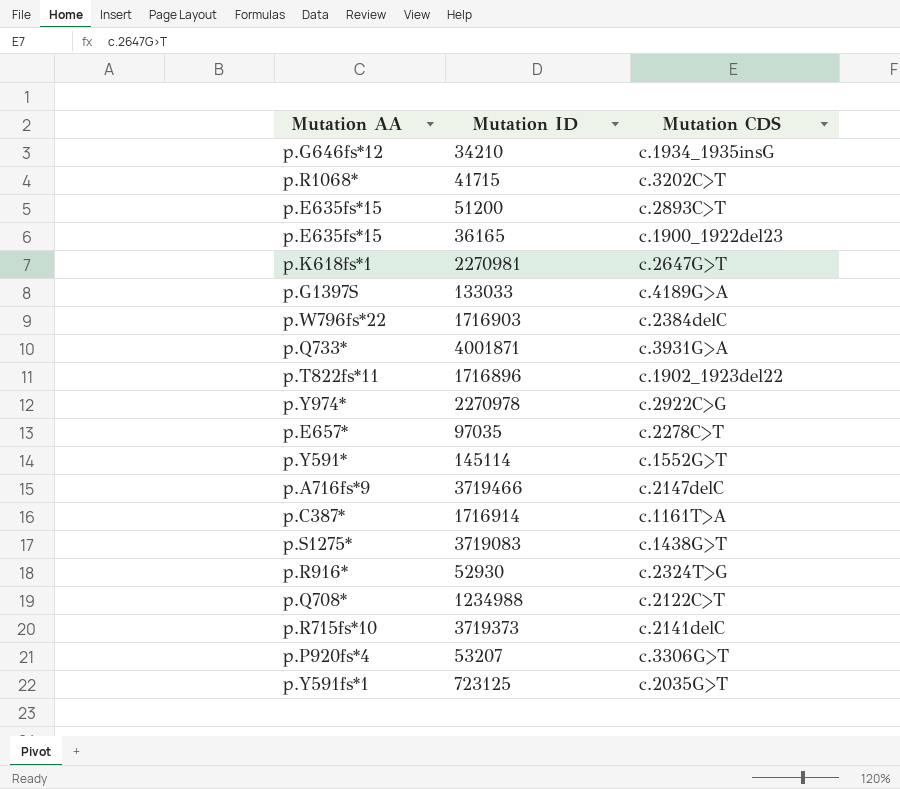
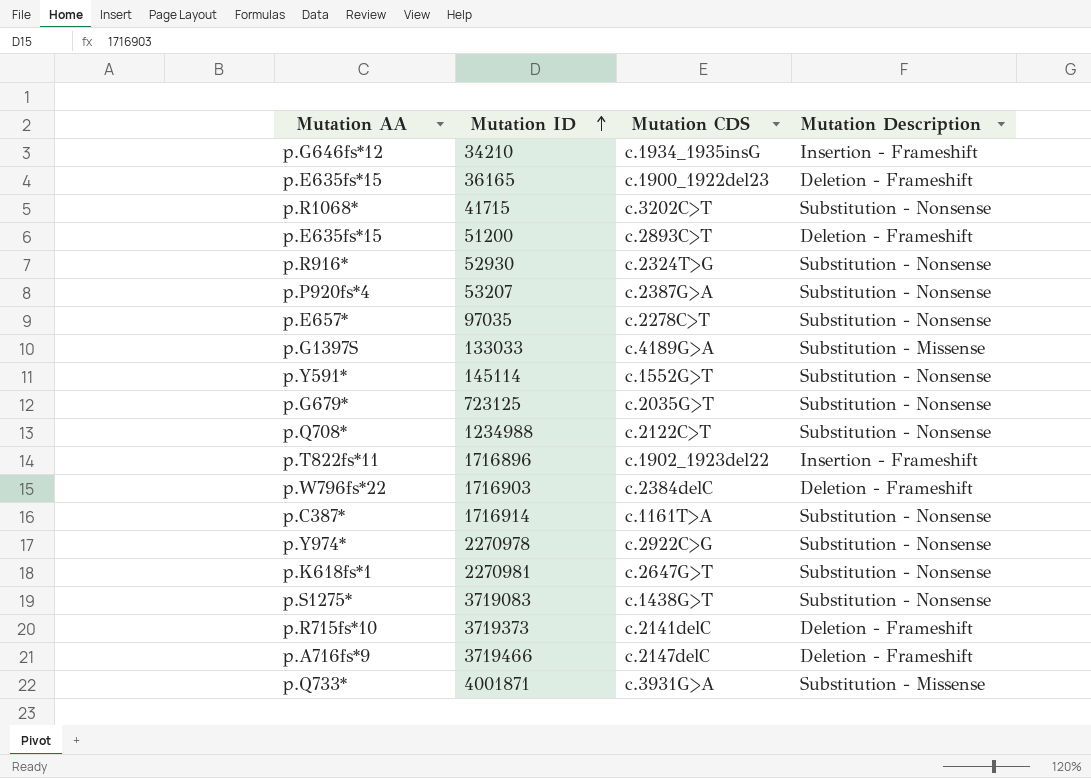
row order: none -> Mutation ID ascending
column Mutation Description | position: none -> 4
53207 | Mutation CDS: c.3306G>T -> c.2387G>A
723125 | Mutation AA: p.Y591fs*1 -> p.G679*

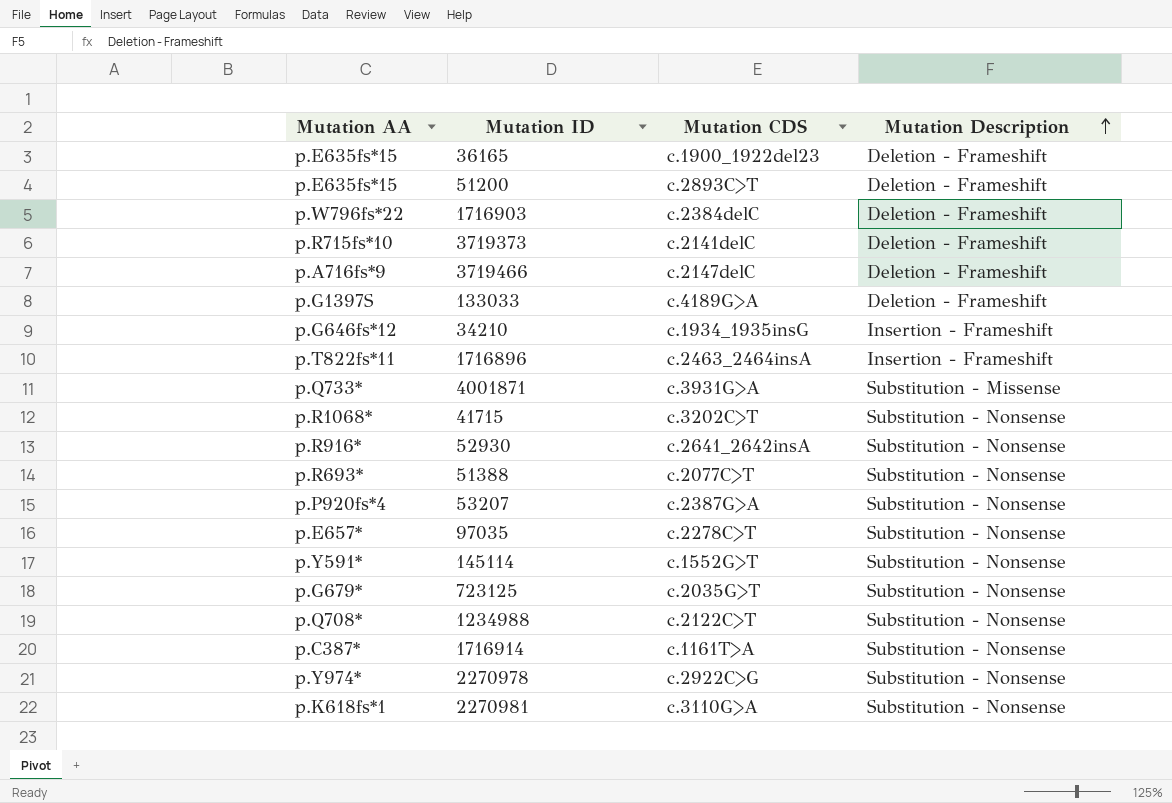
row order: Mutation ID ascending -> Mutation Description ascending
row 3719083: p.S1275* | c.1438G>T | Substitution - Nonsense -> none
133033 | Mutation Description: Substitution - Missense -> Deletion - Frameshift
1716896 | Mutation CDS: c.1902_1923del22 -> c.2463_2464insA
52930 | Mutation CDS: c.2324T>G -> c.2641_2642insA
row 51388: none -> p.R693* | c.2077C>T | Substitution - Nonsense
2270981 | Mutation CDS: c.2647G>T -> c.3110G>A

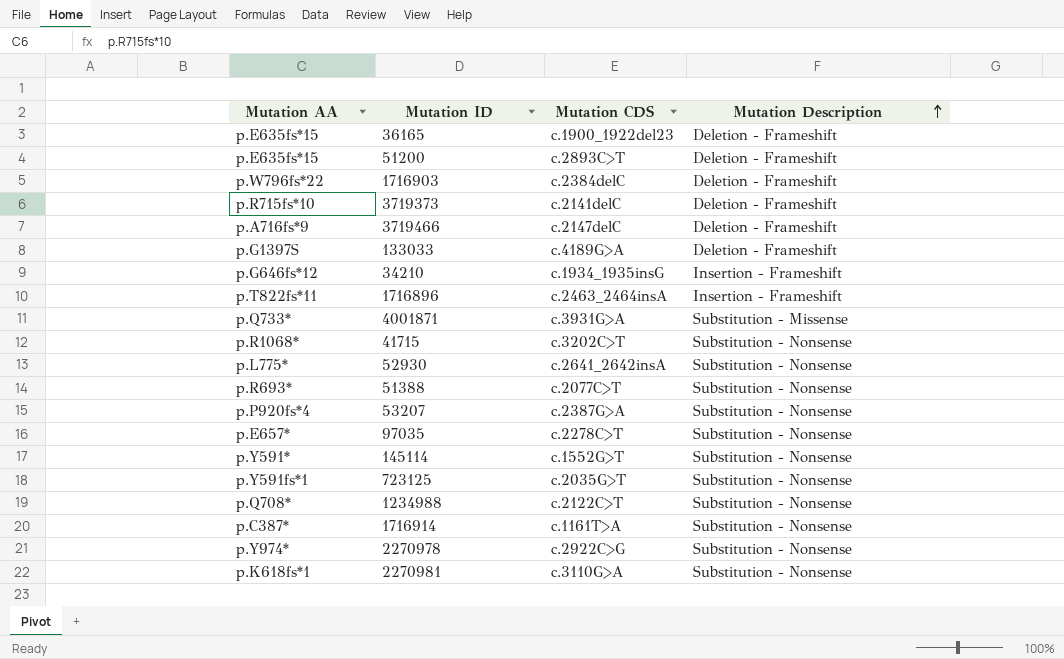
52930 | Mutation AA: p.R916* -> p.L775*
723125 | Mutation AA: p.G679* -> p.Y591fs*1

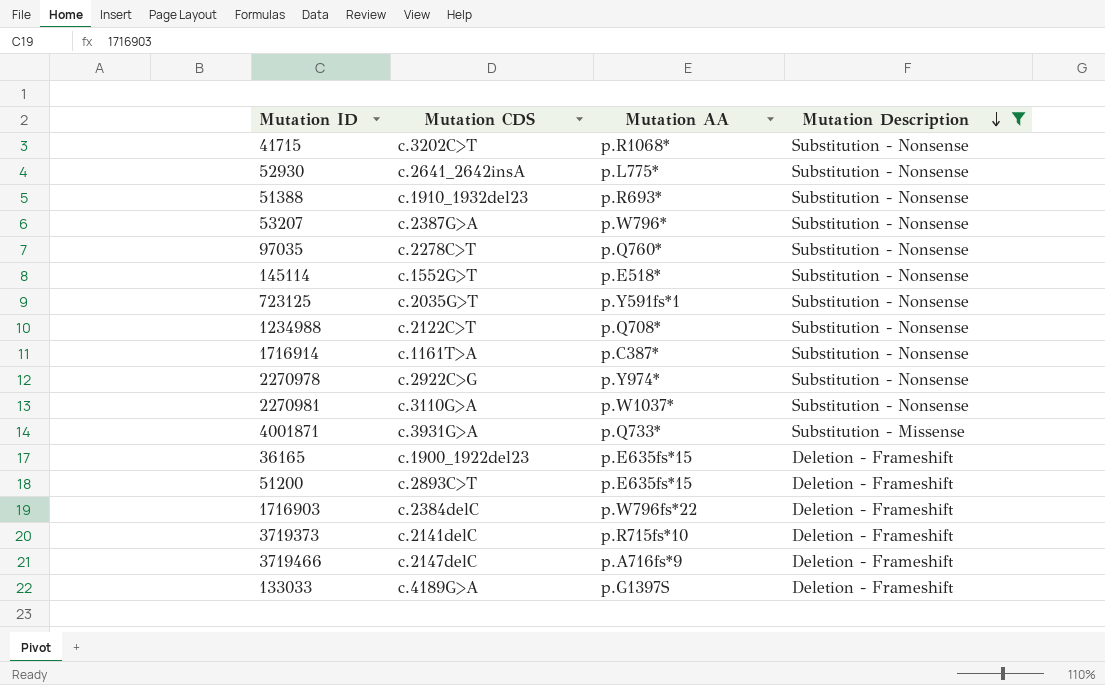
filter: none -> Mutation Description != Insertion - Frameshift
row order: Mutation Description ascending -> Mutation Description descending
column Mutation AA | position: 1 -> 3
51388 | Mutation CDS: c.2077C>T -> c.1910_1932del23
53207 | Mutation AA: p.P920fs*4 -> p.W796*
97035 | Mutation AA: p.E657* -> p.Q760*
145114 | Mutation AA: p.Y591* -> p.E518*
2270981 | Mutation AA: p.K618fs*1 -> p.W1037*

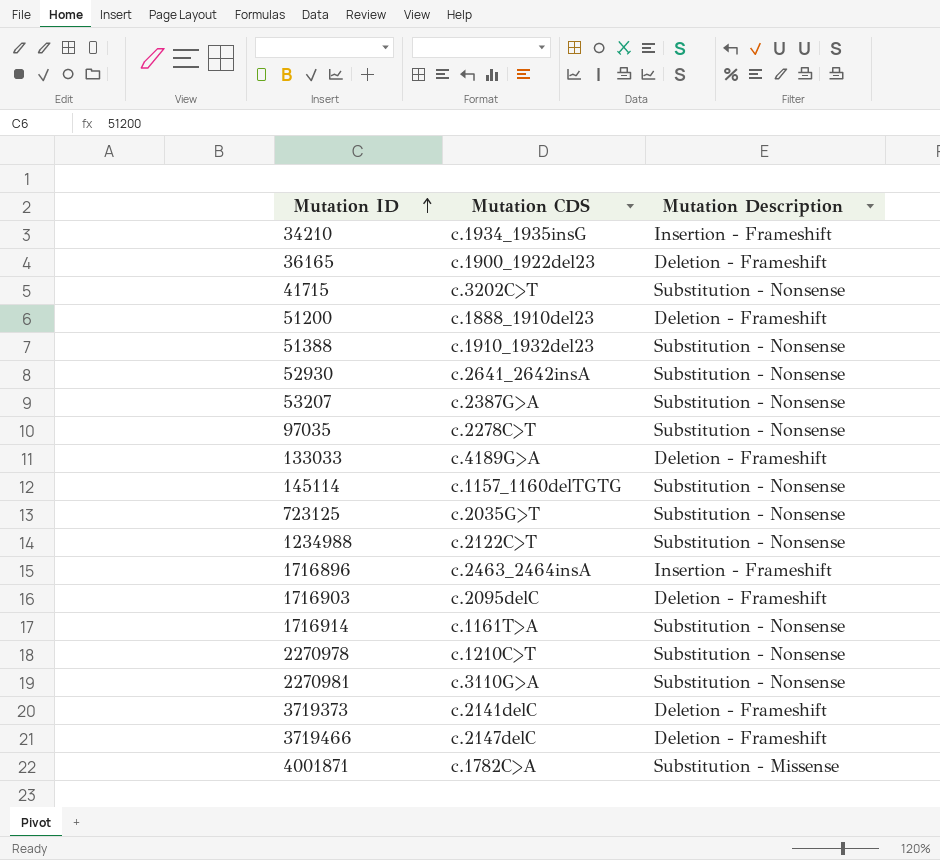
filter: Mutation Description != Insertion - Frameshift -> none
row order: Mutation Description descending -> Mutation ID ascending
column Mutation AA | position: 3 -> none
51200 | Mutation CDS: c.2893C>T -> c.1888_1910del23
145114 | Mutation CDS: c.1552G>T -> c.1157_1160delTGTG
1716903 | Mutation CDS: c.2384delC -> c.2095delC
2270978 | Mutation CDS: c.2922C>G -> c.1210C>T
4001871 | Mutation CDS: c.3931G>A -> c.1782C>A

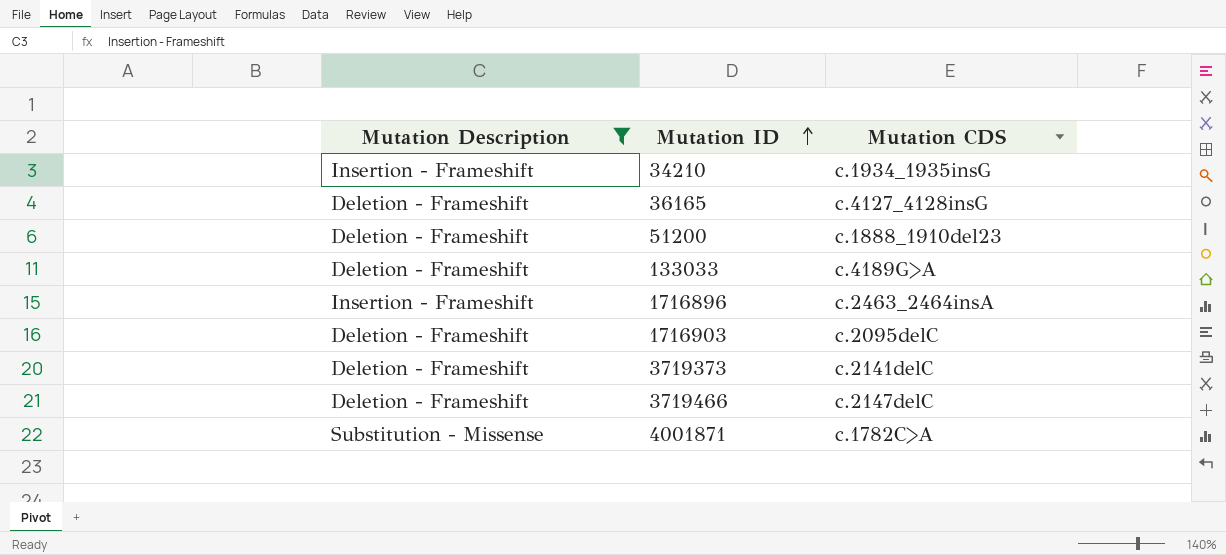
filter: none -> Mutation Description != Substitution - Nonsense
column Mutation Description | position: 3 -> 1
36165 | Mutation CDS: c.1900_1922del23 -> c.4127_4128insG

